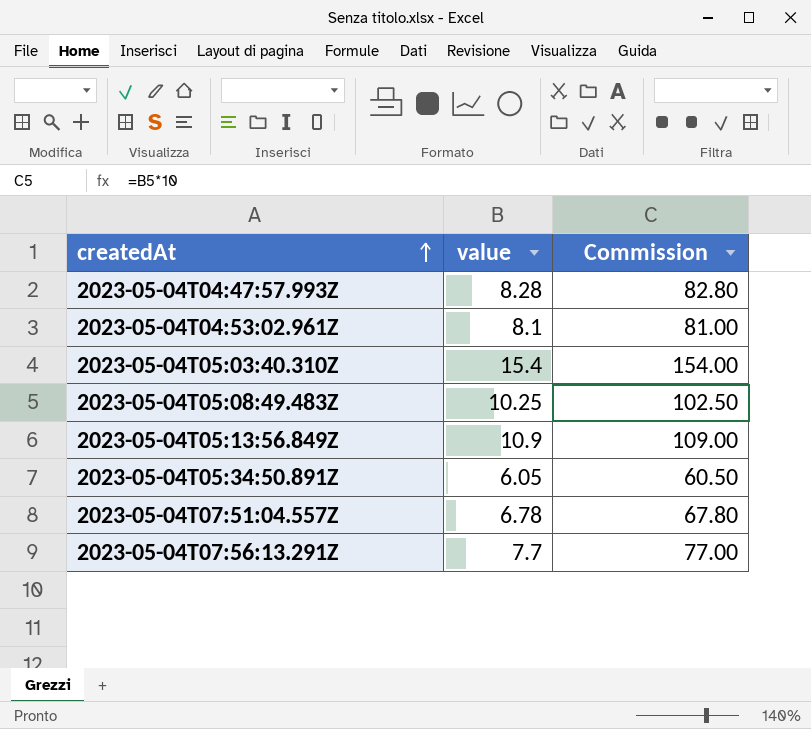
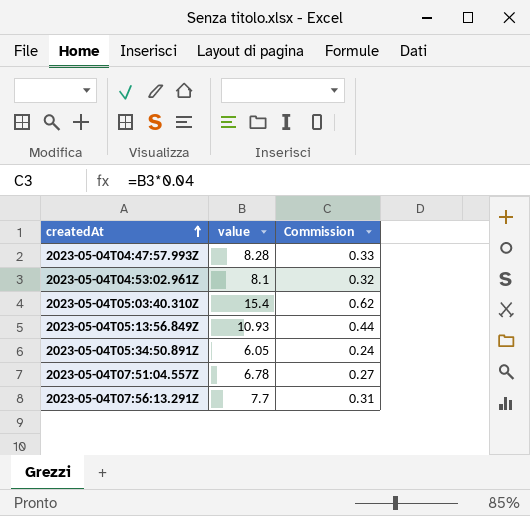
column Commission | formula: [value] * 10 -> [value] * 0.04
row 2023-05-04T05:08:49.483Z: 10.25 | 102.50 -> none
2023-05-04T05:13:56.849Z | value: 10.9 -> 10.93

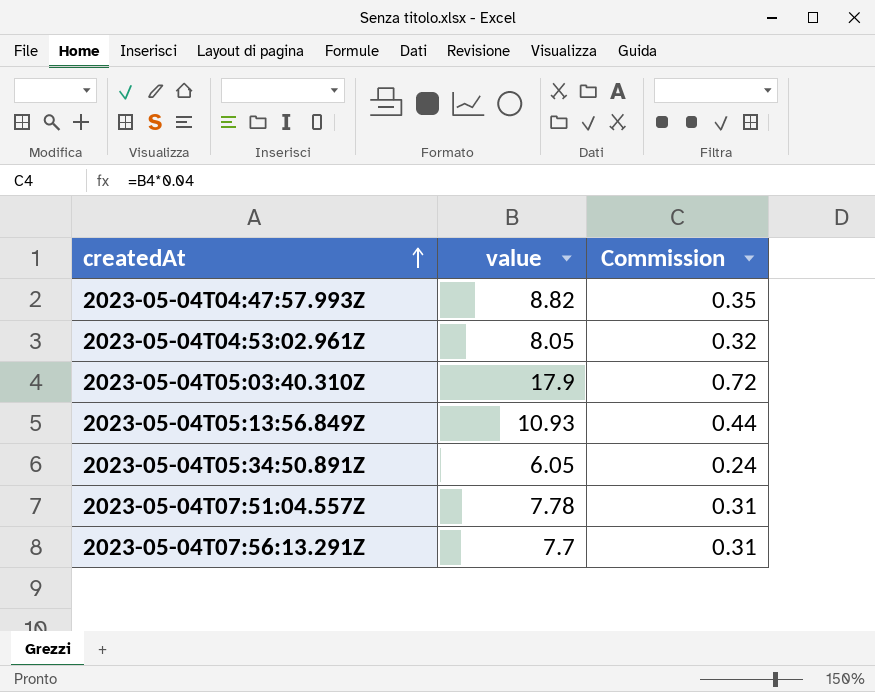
2023-05-04T04:47:57.993Z | value: 8.28 -> 8.82
2023-05-04T04:47:57.993Z | Commission: 0.33 -> 0.35
2023-05-04T04:53:02.961Z | value: 8.1 -> 8.05
2023-05-04T05:03:40.310Z | value: 15.4 -> 17.9
2023-05-04T05:03:40.310Z | Commission: 0.62 -> 0.72
2023-05-04T07:51:04.557Z | value: 6.78 -> 7.78
2023-05-04T07:51:04.557Z | Commission: 0.27 -> 0.31

